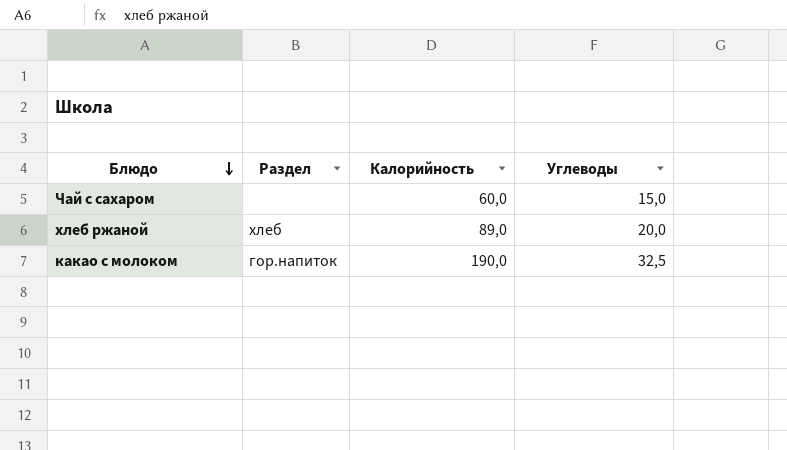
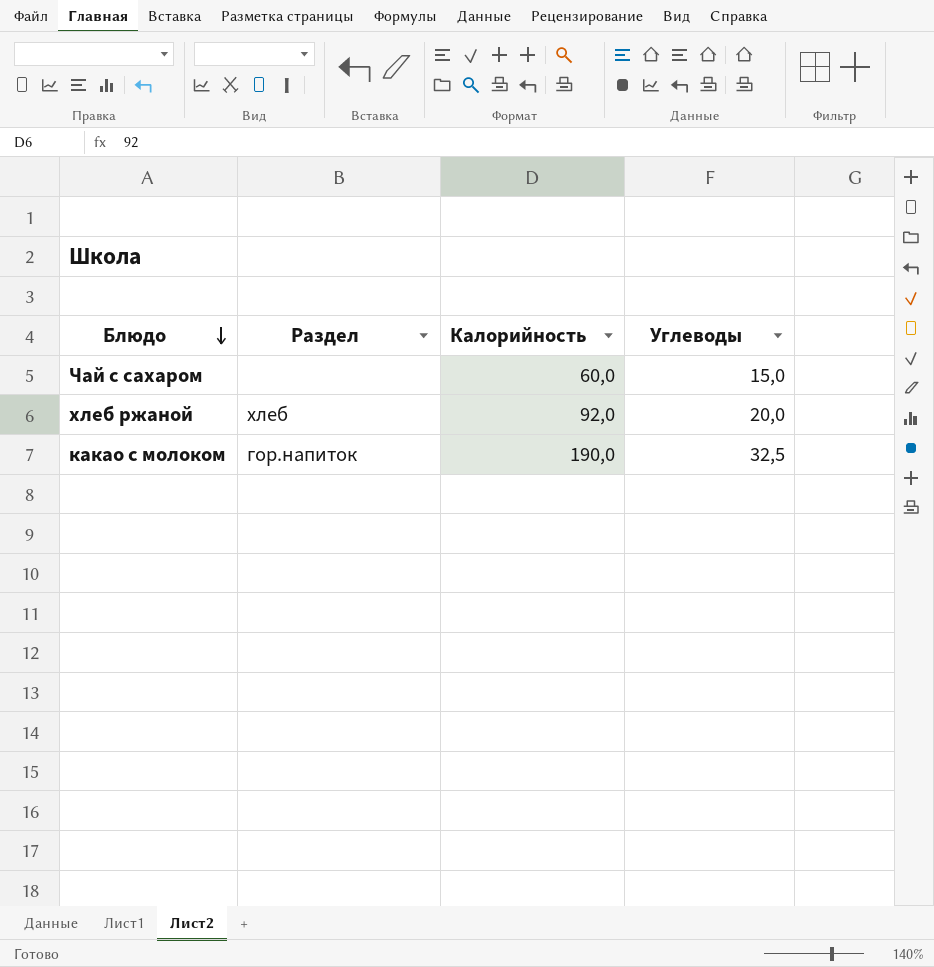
хлеб ржаной | Калорийность: 89,0 -> 92,0

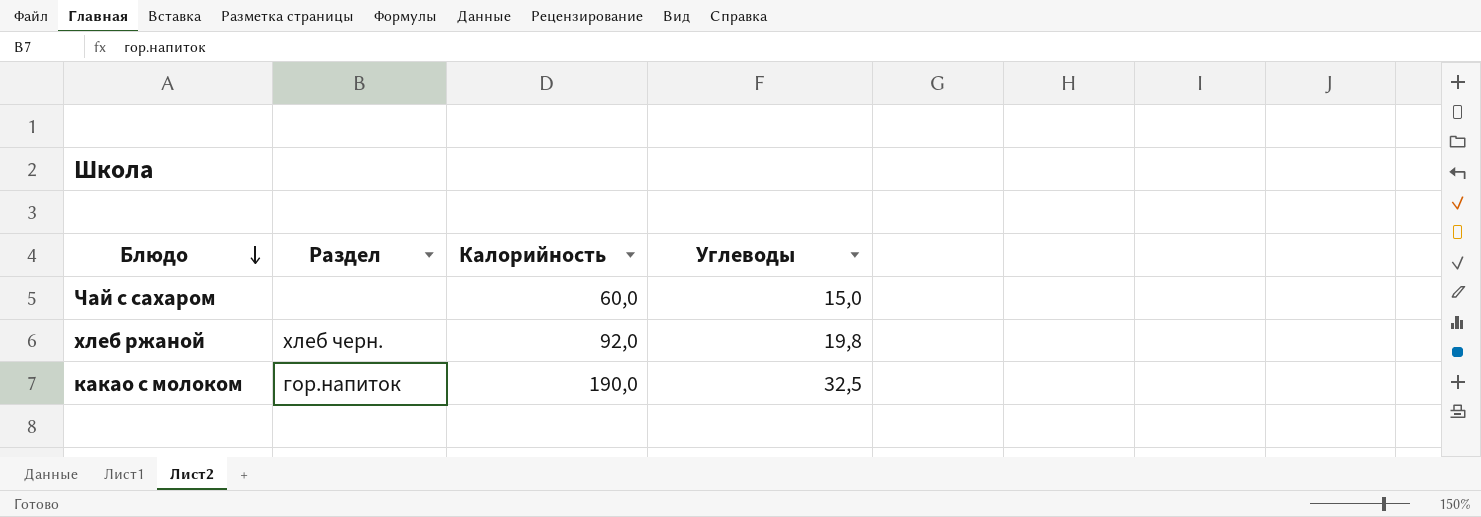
хлеб ржаной | Раздел: хлеб -> хлеб черн.
хлеб ржаной | Углеводы: 20,0 -> 19,8

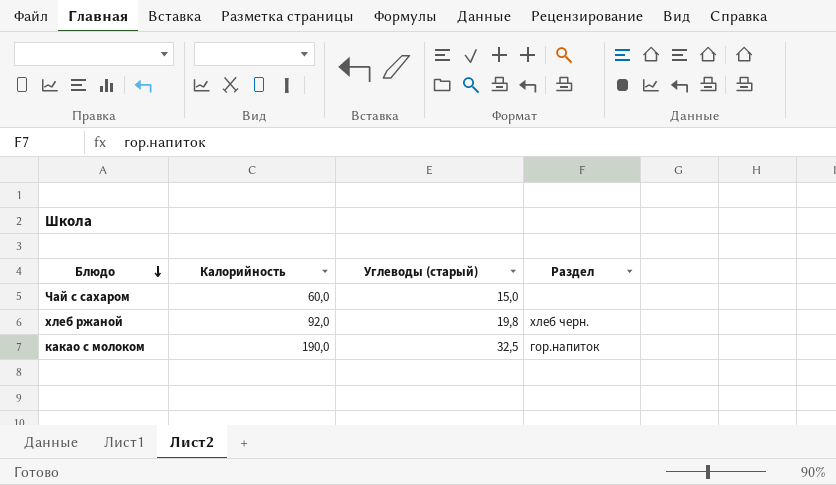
column name: Углеводы -> Углеводы (старый)
column Раздел | position: 2 -> 4

